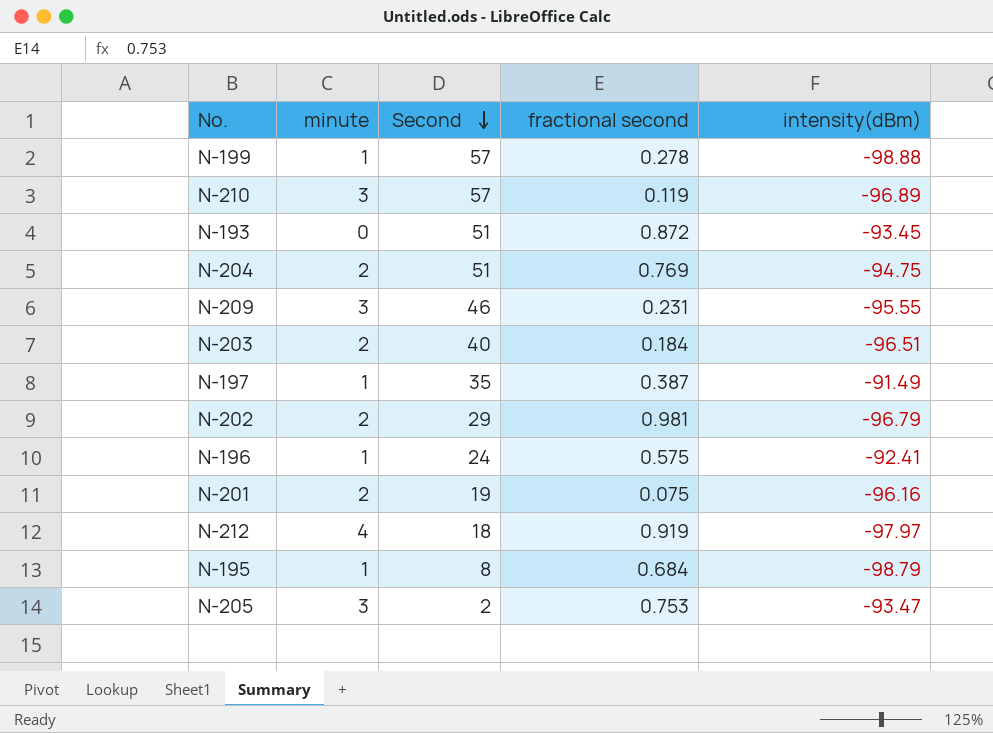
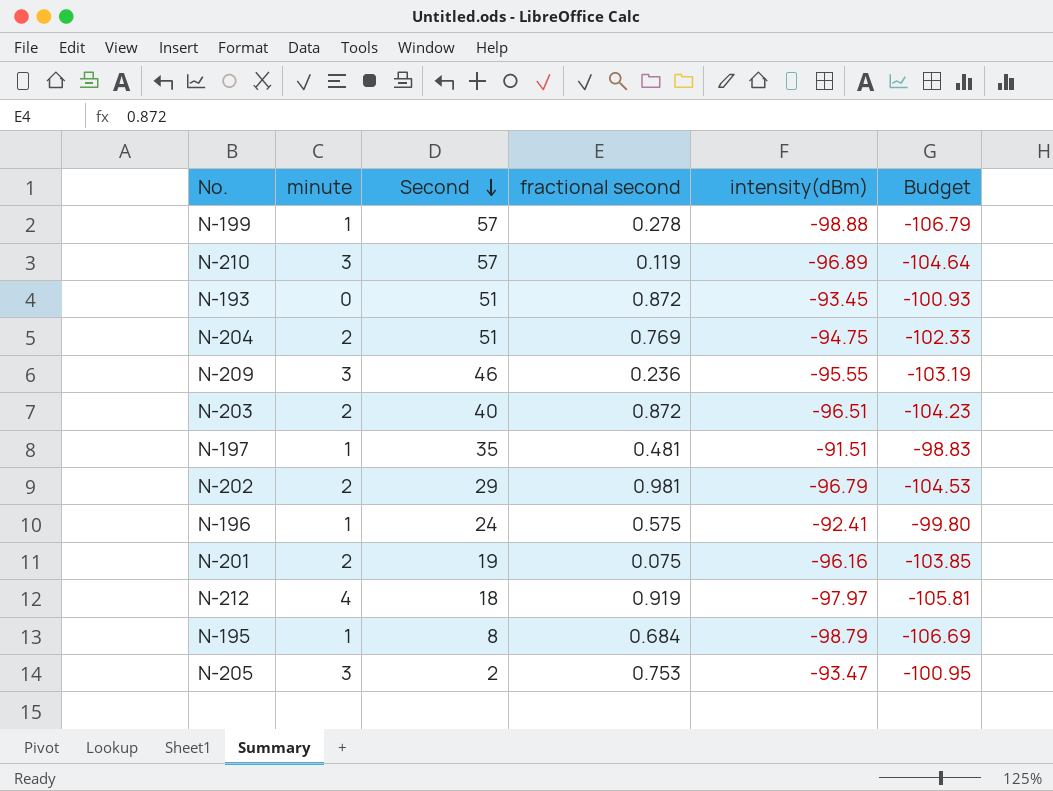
column Budget | formula: none -> [intensity(dBm)] * 1.08
N-209 | fractional second: 0.231 -> 0.236
N-203 | fractional second: 0.184 -> 0.872
N-197 | fractional second: 0.387 -> 0.481
N-197 | intensity(dBm): -91.49 -> -91.51

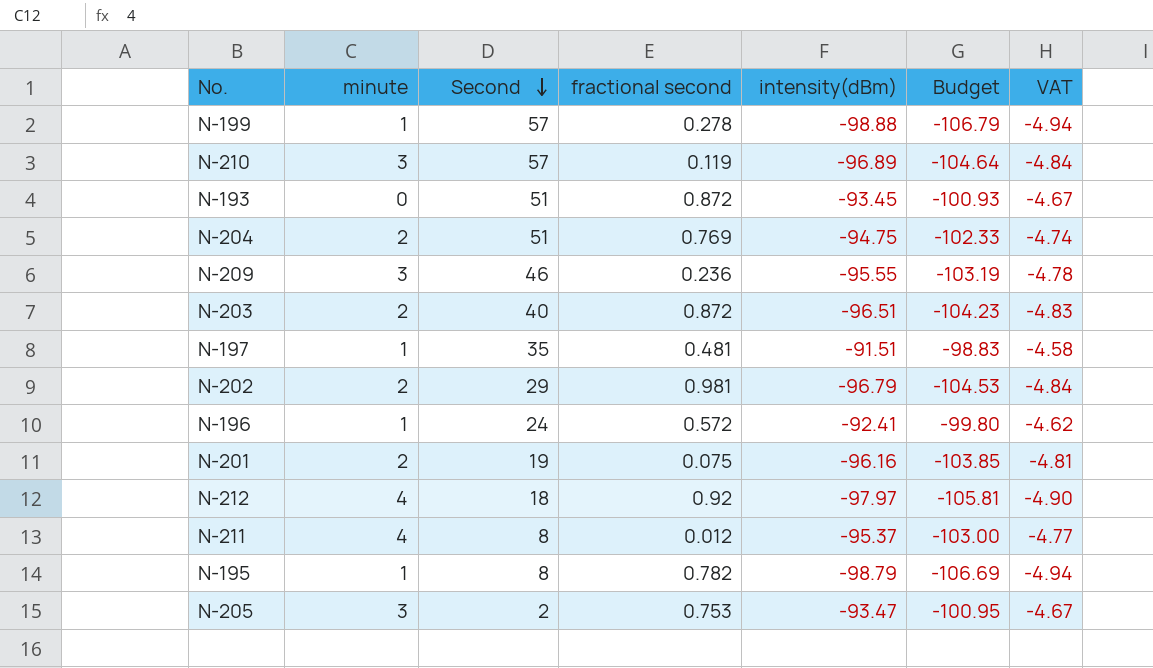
column VAT | formula: none -> [intensity(dBm)] * 0.05
N-196 | fractional second: 0.575 -> 0.572
N-212 | fractional second: 0.919 -> 0.92
row N-211: none -> 4 | 8 | 0.012 | -95.37 | -103.00 | -4.77
N-195 | fractional second: 0.684 -> 0.782

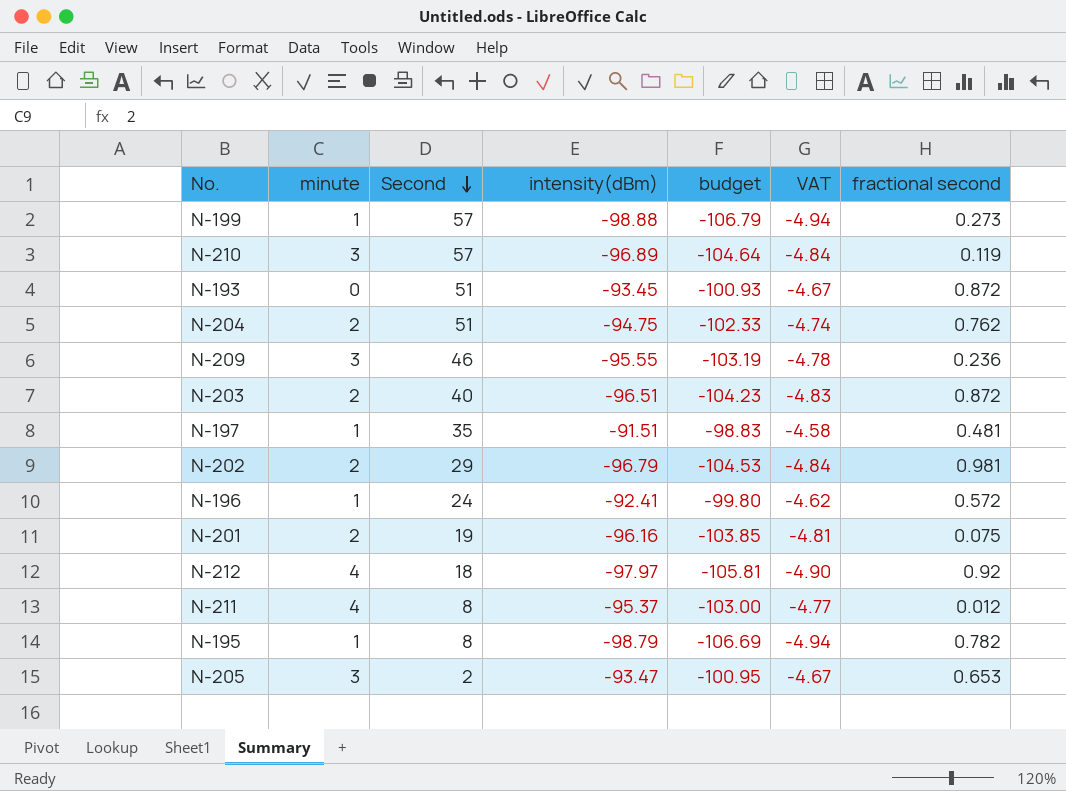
column name: Budget -> budget
column fractional second | position: 4 -> 7
N-199 | fractional second: 0.278 -> 0.273
N-204 | fractional second: 0.769 -> 0.762
N-205 | fractional second: 0.753 -> 0.653

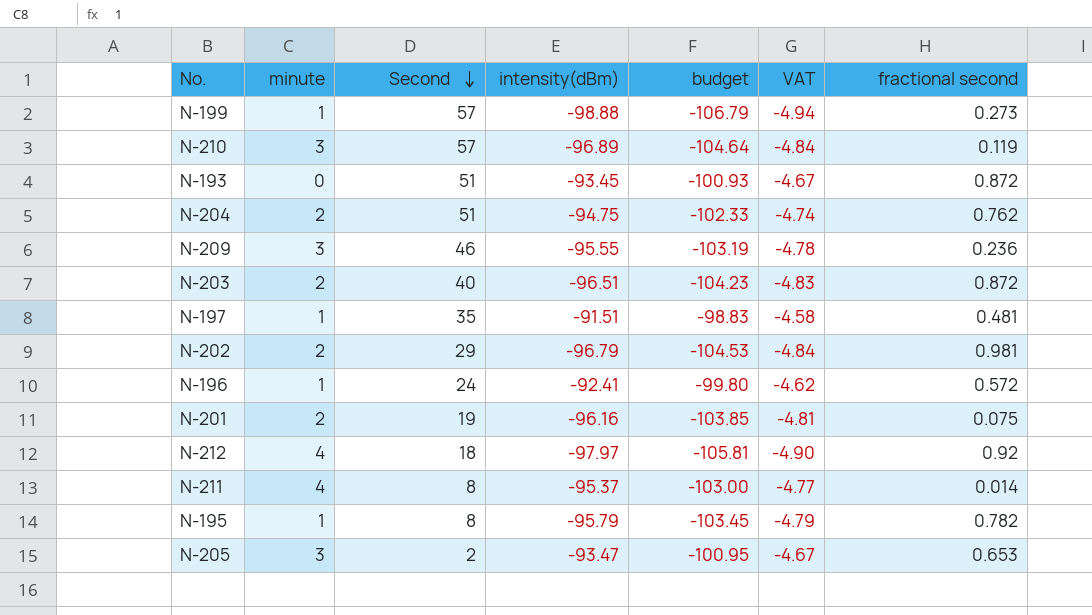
N-211 | fractional second: 0.012 -> 0.014
N-195 | intensity(dBm): -98.79 -> -95.79
N-195 | budget: -106.69 -> -103.45
N-195 | VAT: -4.94 -> -4.79

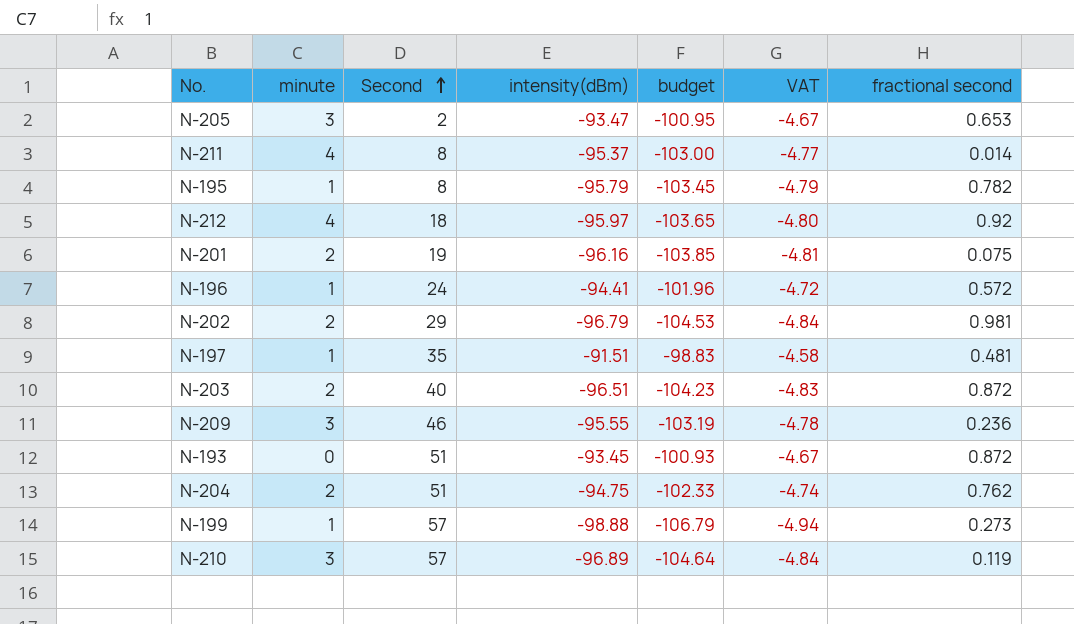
row order: Second descending -> Second ascending
N-212 | intensity(dBm): -97.97 -> -95.97
N-212 | budget: -105.81 -> -103.65
N-212 | VAT: -4.90 -> -4.80
N-196 | intensity(dBm): -92.41 -> -94.41
N-196 | budget: -99.80 -> -101.96
N-196 | VAT: -4.62 -> -4.72

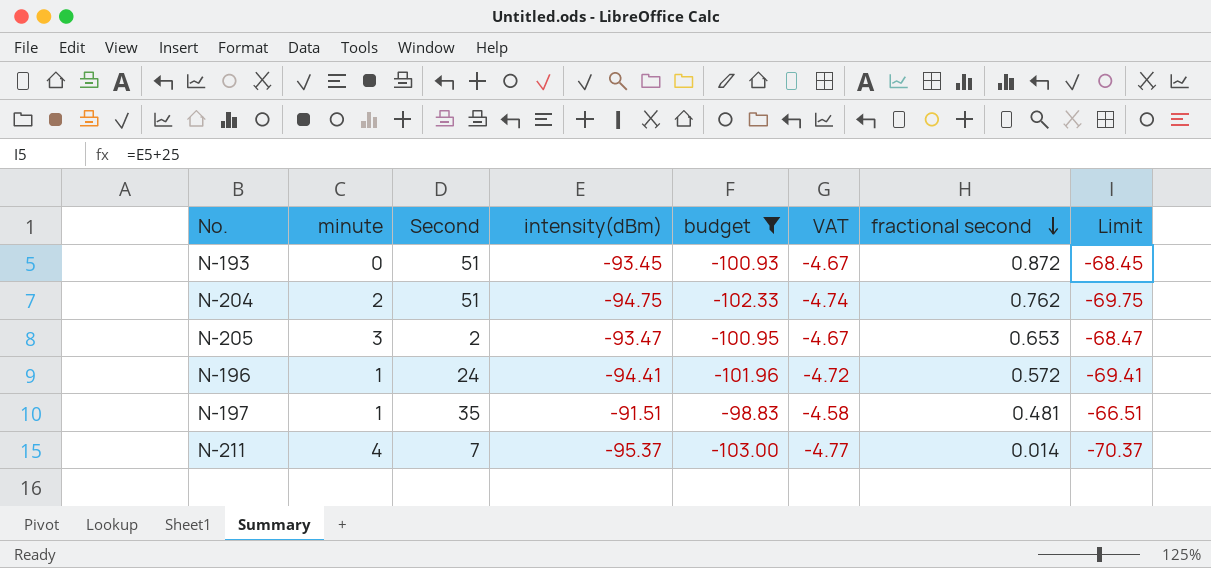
filter: none -> budget >= -103.00
row order: Second ascending -> fractional second descending
column Limit | formula: none -> [intensity(dBm)] + 25
N-211 | Second: 8 -> 7

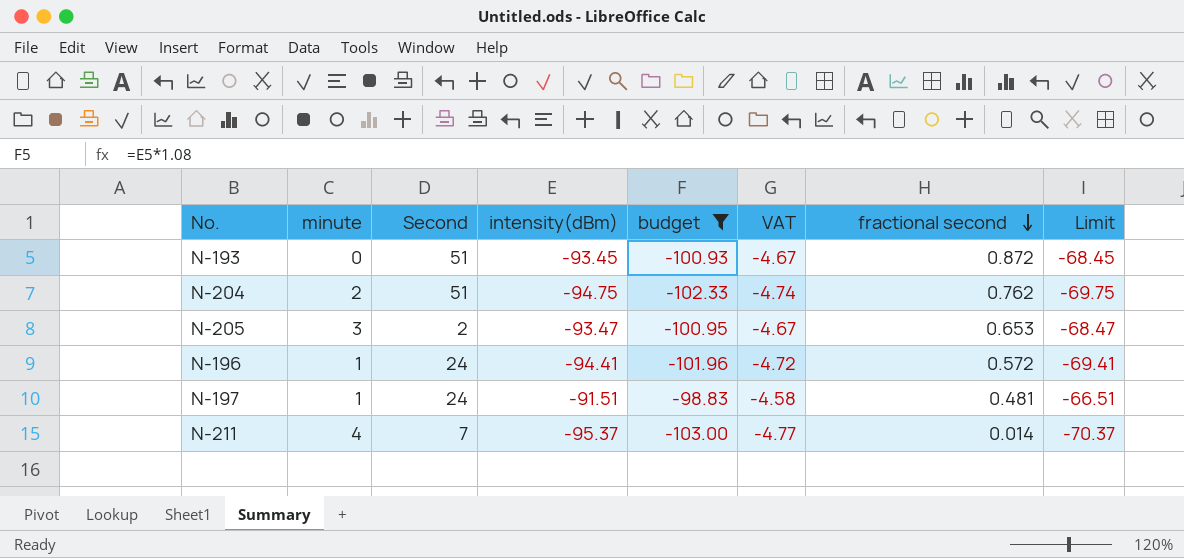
N-197 | Second: 35 -> 24

